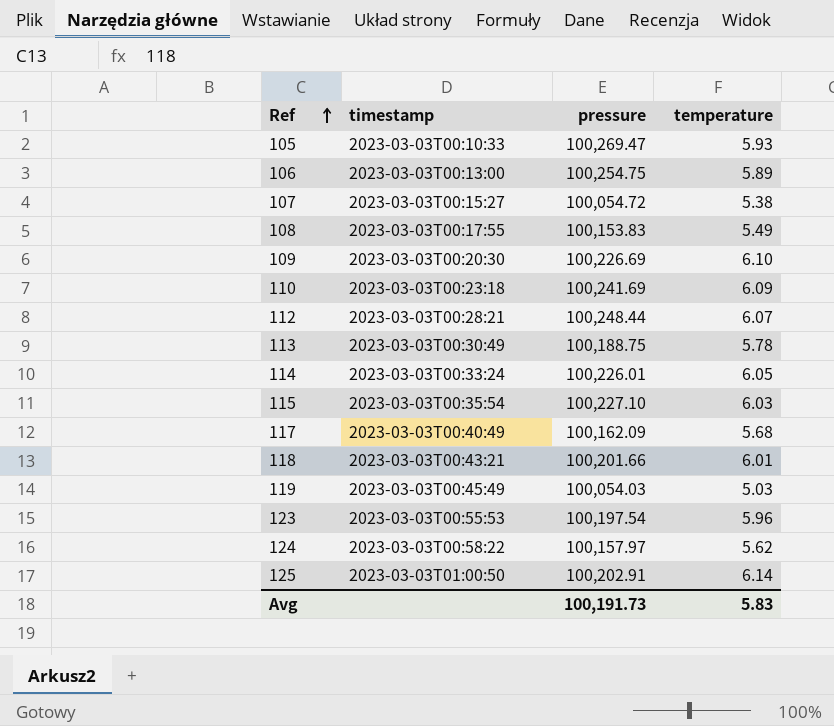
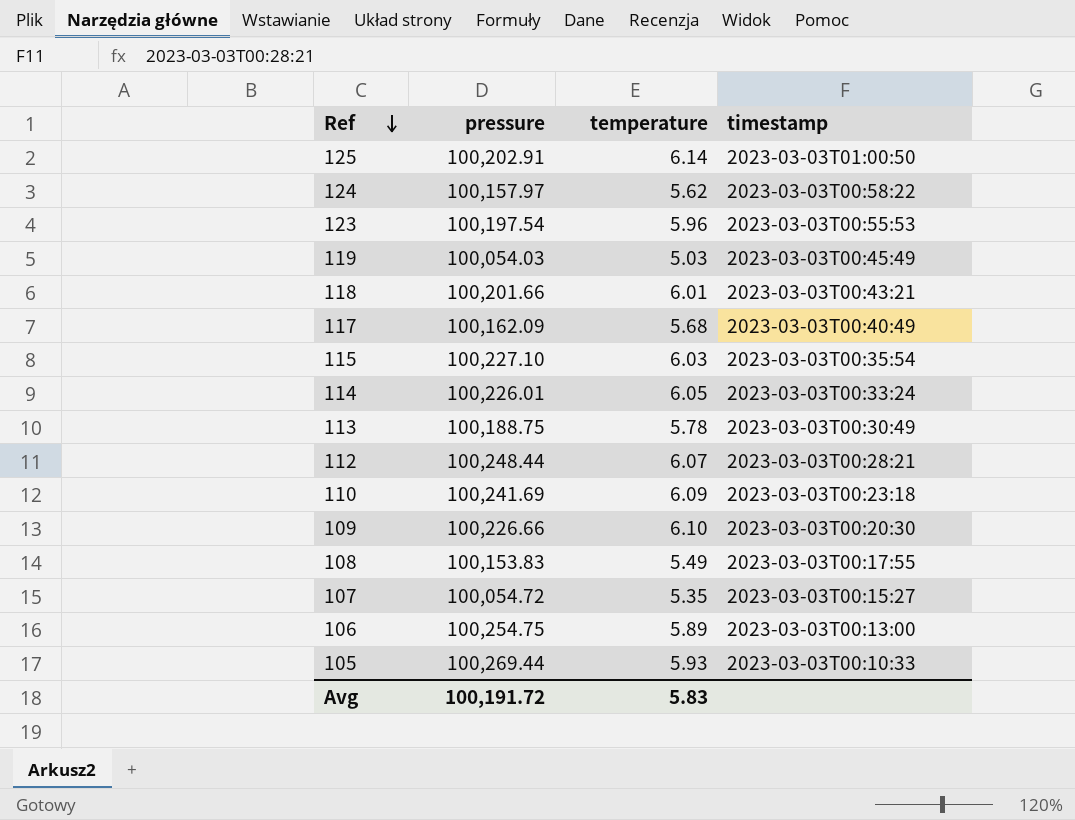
row order: Ref ascending -> Ref descending
column timestamp | position: 2 -> 4
109 | pressure: 100,226.69 -> 100,226.66
107 | temperature: 5.38 -> 5.35
105 | pressure: 100,269.47 -> 100,269.44
Avg | pressure: 100,191.73 -> 100,191.72

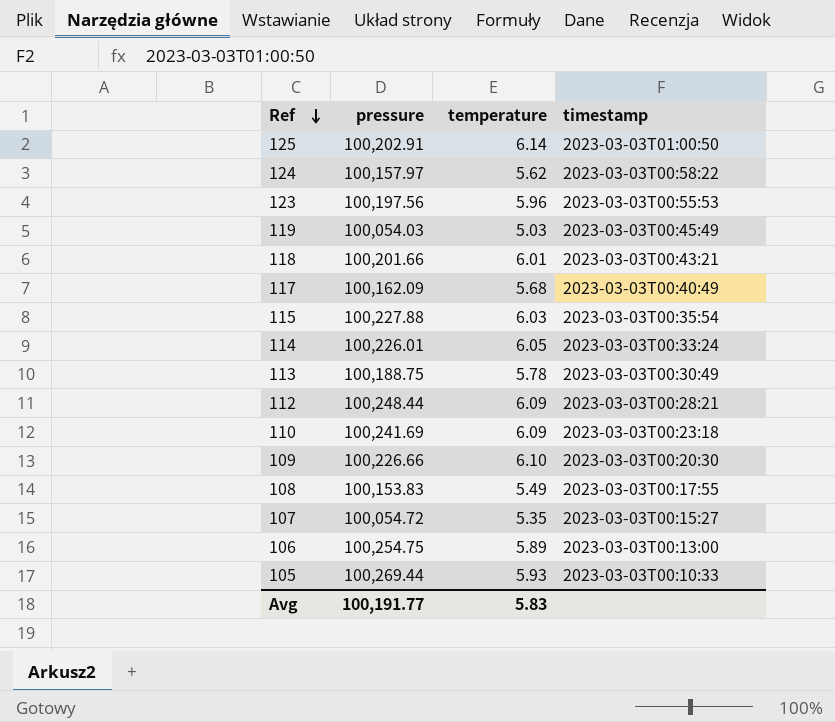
123 | pressure: 100,197.54 -> 100,197.56
115 | pressure: 100,227.10 -> 100,227.88
112 | temperature: 6.07 -> 6.09
Avg | pressure: 100,191.72 -> 100,191.77

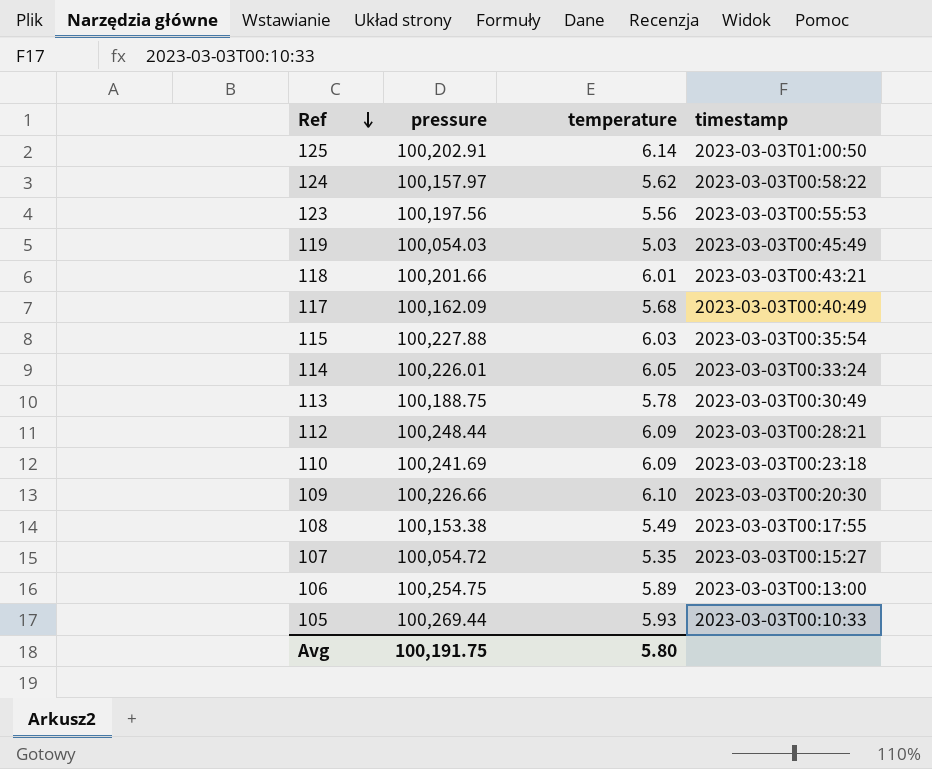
123 | temperature: 5.96 -> 5.56
108 | pressure: 100,153.83 -> 100,153.38
Avg | pressure: 100,191.77 -> 100,191.75
Avg | temperature: 5.83 -> 5.80

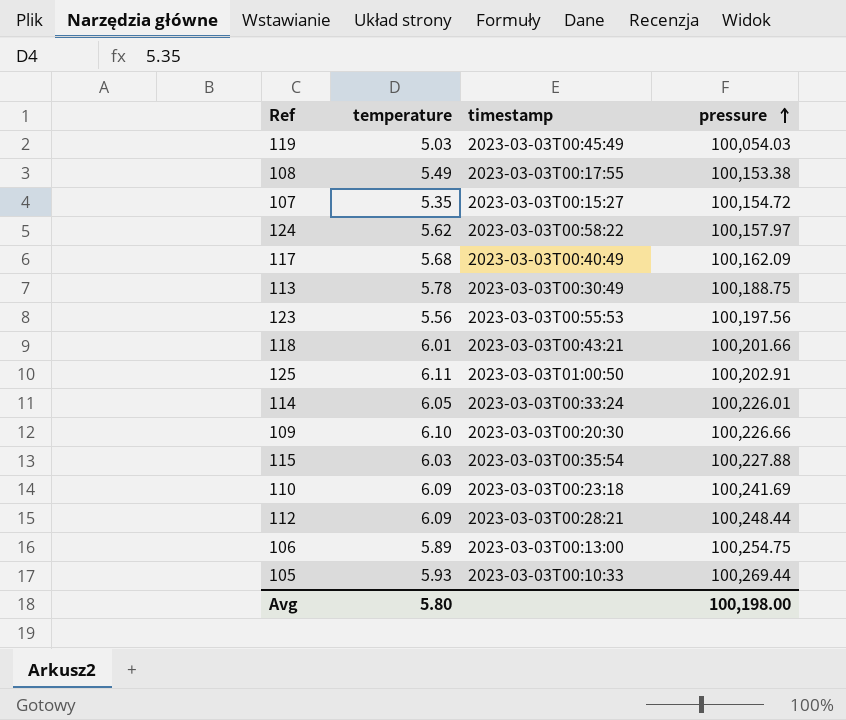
row order: Ref descending -> pressure ascending
column pressure | position: 2 -> 4
107 | pressure: 100,054.72 -> 100,154.72
125 | temperature: 6.14 -> 6.11
Avg | pressure: 100,191.75 -> 100,198.00

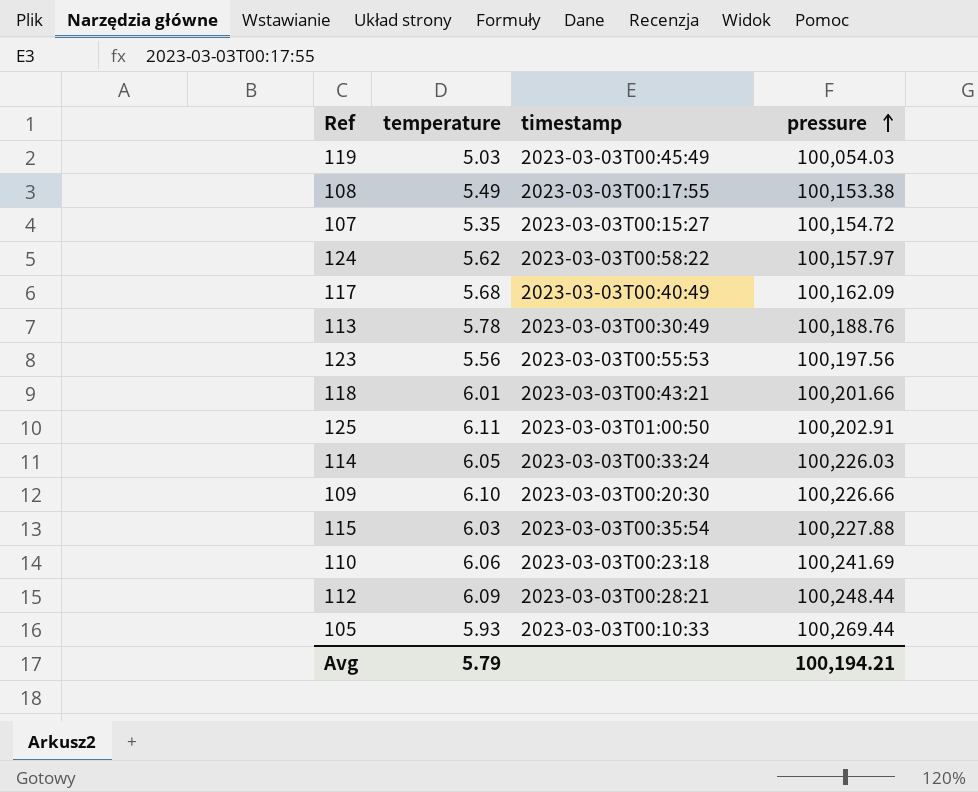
row 106: 5.89 | 2023-03-03T00:13:00 | 100,254.75 -> none
113 | pressure: 100,188.75 -> 100,188.76
114 | pressure: 100,226.01 -> 100,226.03
110 | temperature: 6.09 -> 6.06
Avg | temperature: 5.80 -> 5.79
Avg | pressure: 100,198.00 -> 100,194.21

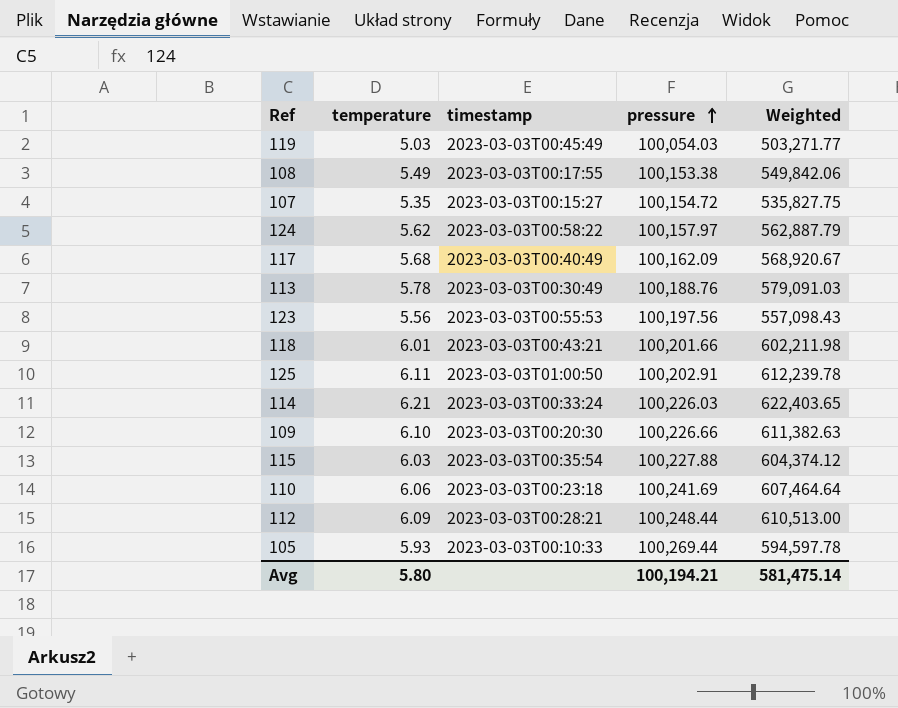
column Weighted | formula: none -> [temperature] * [pressure]
114 | temperature: 6.05 -> 6.21
Avg | temperature: 5.79 -> 5.80

